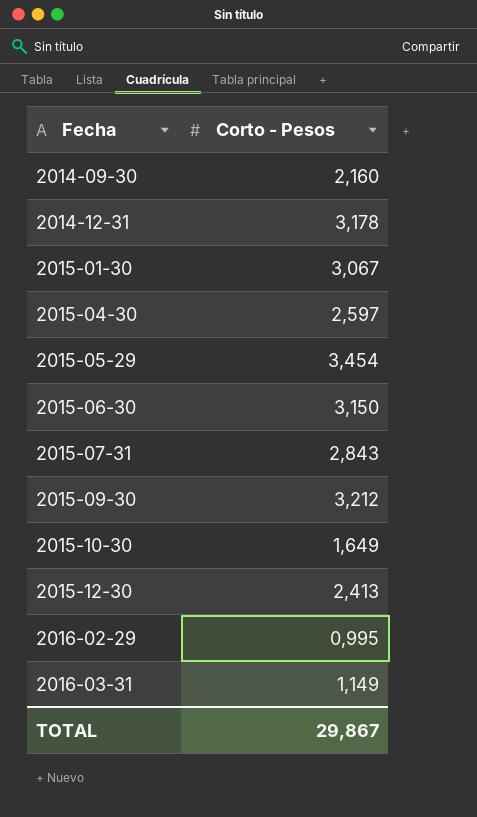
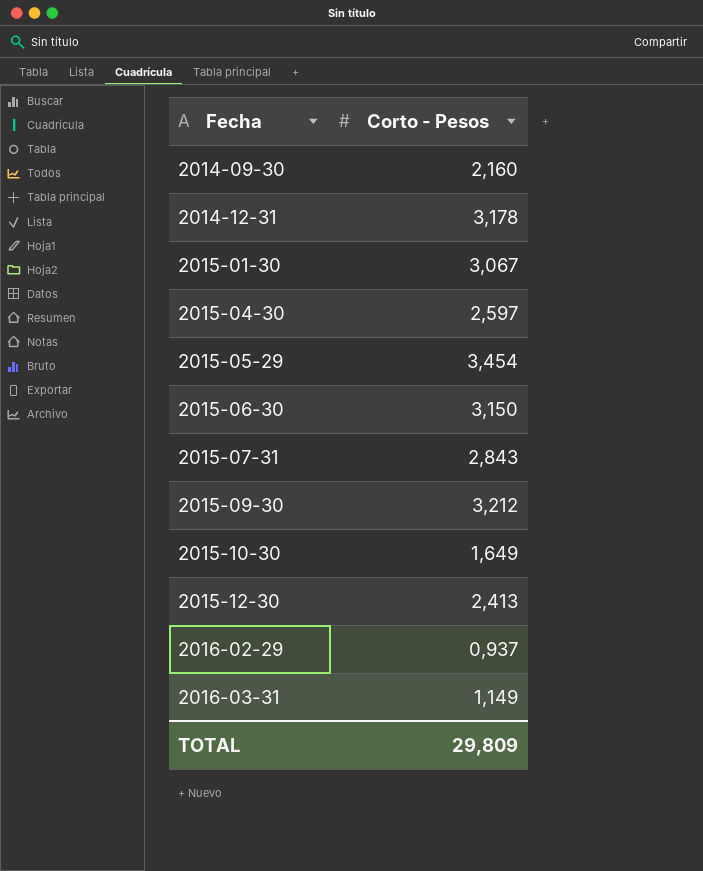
2016-02-29 | Corto - Pesos: 0,995 -> 0,937
TOTAL | Corto - Pesos: 29,867 -> 29,809

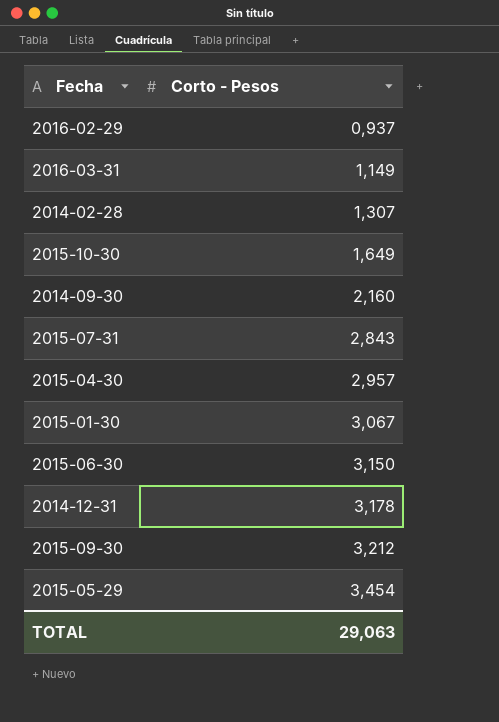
row order: Fecha ascending -> Corto - Pesos ascending
row 2015-12-30: 2,413 -> none
row 2014-02-28: none -> 1,307
2015-04-30 | Corto - Pesos: 2,597 -> 2,957
TOTAL | Corto - Pesos: 29,809 -> 29,063

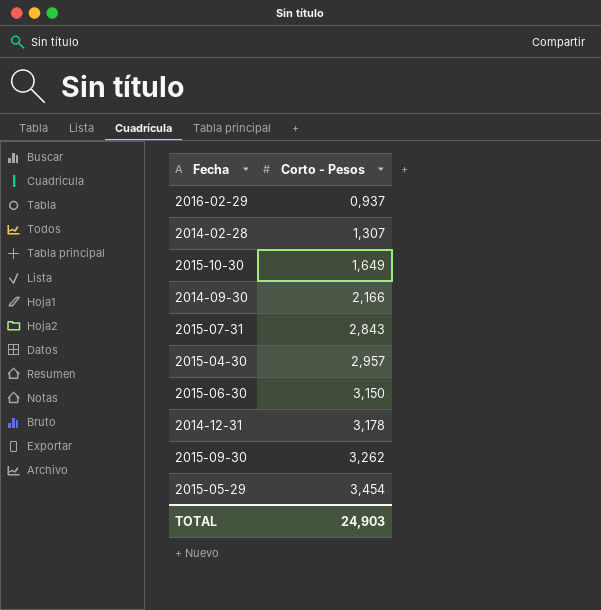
row 2016-03-31: 1,149 -> none
row 2015-01-30: 3,067 -> none
2014-09-30 | Corto - Pesos: 2,160 -> 2,166
2015-09-30 | Corto - Pesos: 3,212 -> 3,262
TOTAL | Corto - Pesos: 29,063 -> 24,903

